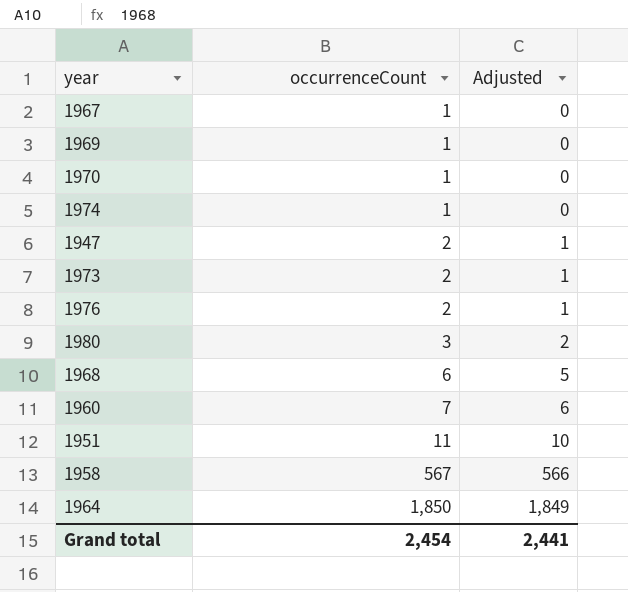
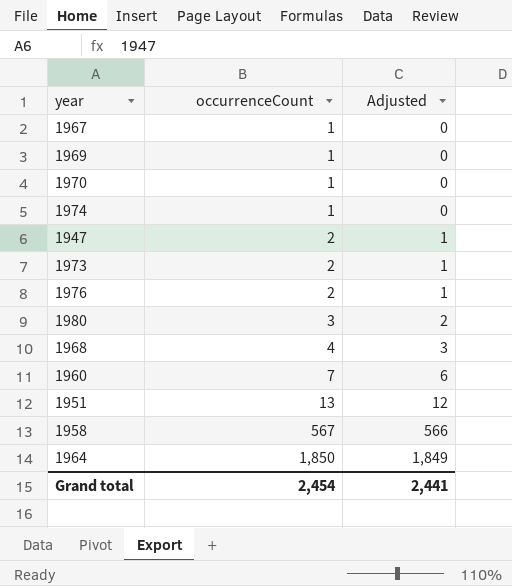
1968 | occurrenceCount: 6 -> 4
1968 | Adjusted: 5 -> 3
1951 | occurrenceCount: 11 -> 13
1951 | Adjusted: 10 -> 12

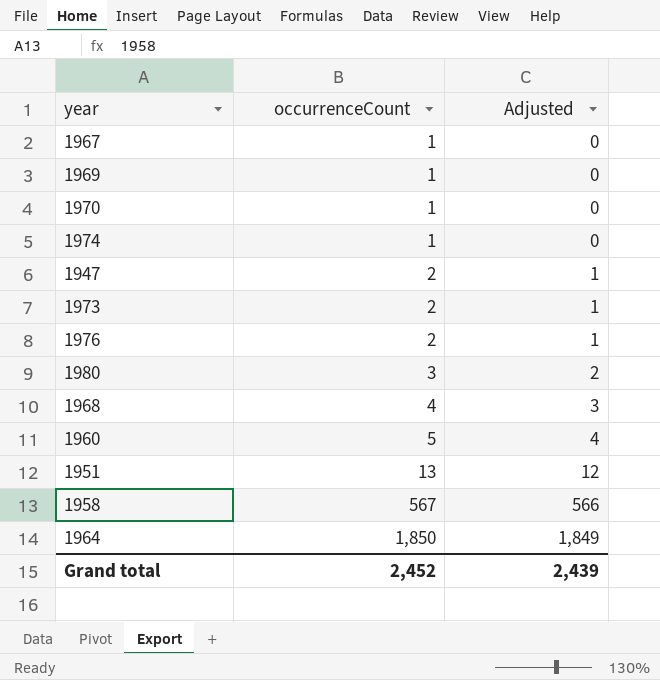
1960 | occurrenceCount: 7 -> 5
1960 | Adjusted: 6 -> 4
Grand total | occurrenceCount: 2,454 -> 2,452
Grand total | Adjusted: 2,441 -> 2,439

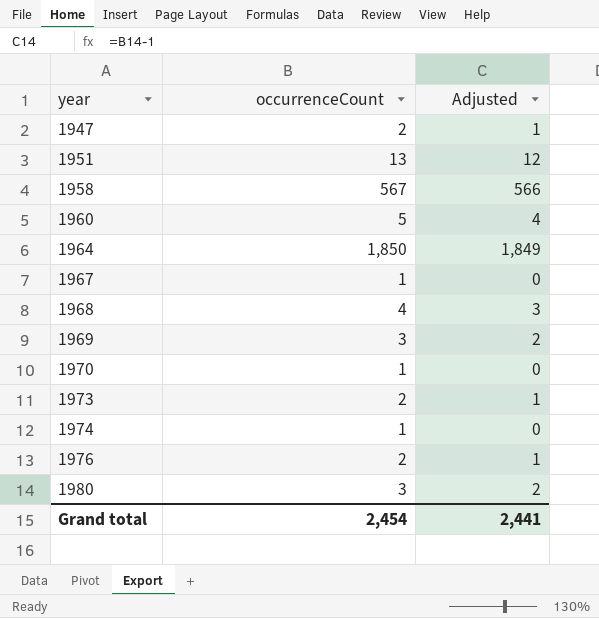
row order: occurrenceCount ascending -> year ascending
1969 | occurrenceCount: 1 -> 3
1969 | Adjusted: 0 -> 2
Grand total | occurrenceCount: 2,452 -> 2,454
Grand total | Adjusted: 2,439 -> 2,441

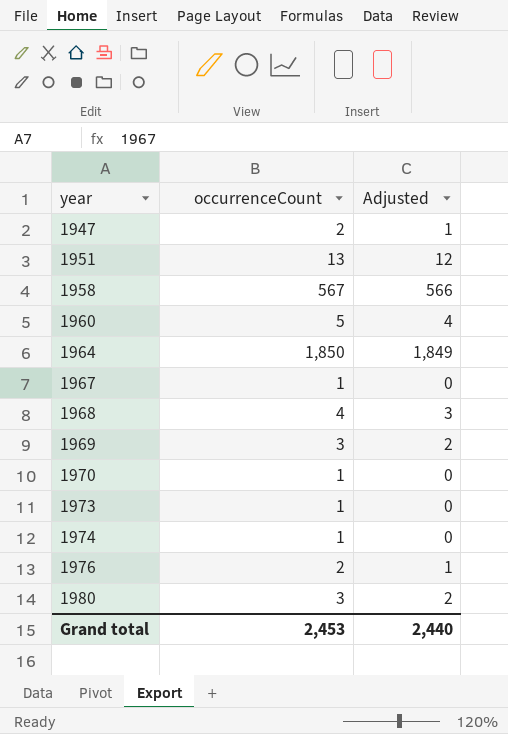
1973 | occurrenceCount: 2 -> 1
1973 | Adjusted: 1 -> 0
Grand total | occurrenceCount: 2,454 -> 2,453
Grand total | Adjusted: 2,441 -> 2,440

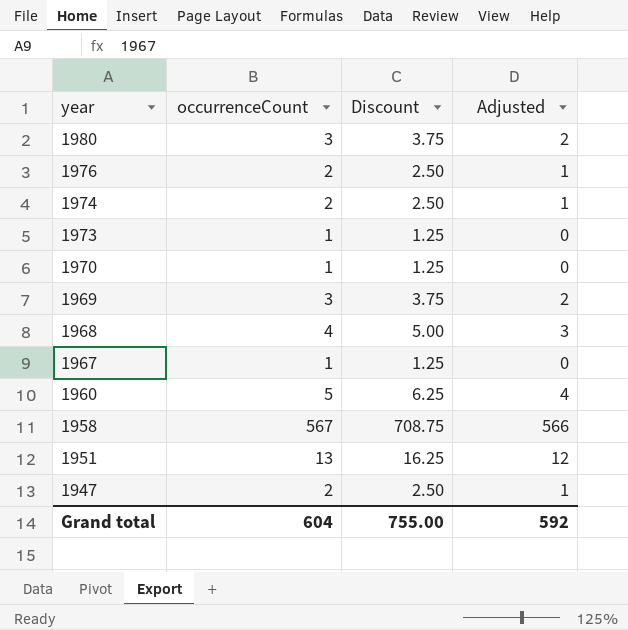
row order: year ascending -> year descending
column Discount | formula: none -> [occurrenceCount] * 1.25
row 1964: 1,850 | 1,849 -> none
1974 | occurrenceCount: 1 -> 2
1974 | Adjusted: 0 -> 1
Grand total | occurrenceCount: 2,453 -> 604
Grand total | Adjusted: 2,440 -> 592

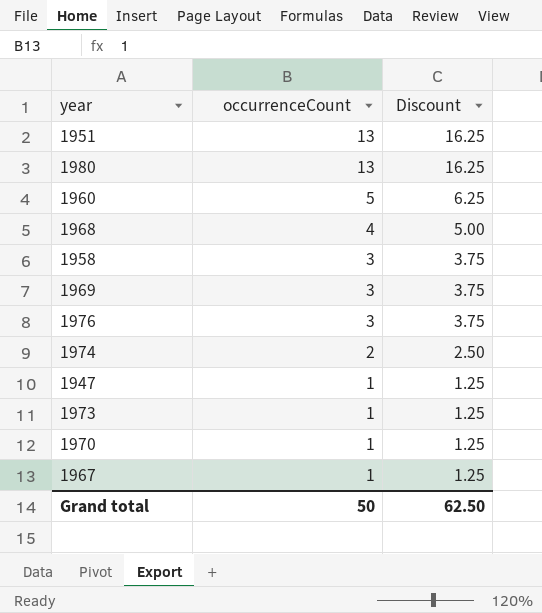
row order: year descending -> occurrenceCount descending
column Adjusted | formula: [occurrenceCount] - 1 -> none
1980 | occurrenceCount: 3 -> 13
1980 | Discount: 3.75 -> 16.25
1958 | occurrenceCount: 567 -> 3
1958 | Discount: 708.75 -> 3.75
1976 | occurrenceCount: 2 -> 3
1976 | Discount: 2.50 -> 3.75
1947 | occurrenceCount: 2 -> 1
1947 | Discount: 2.50 -> 1.25
Grand total | occurrenceCount: 604 -> 50
Grand total | Discount: 755.00 -> 62.50

